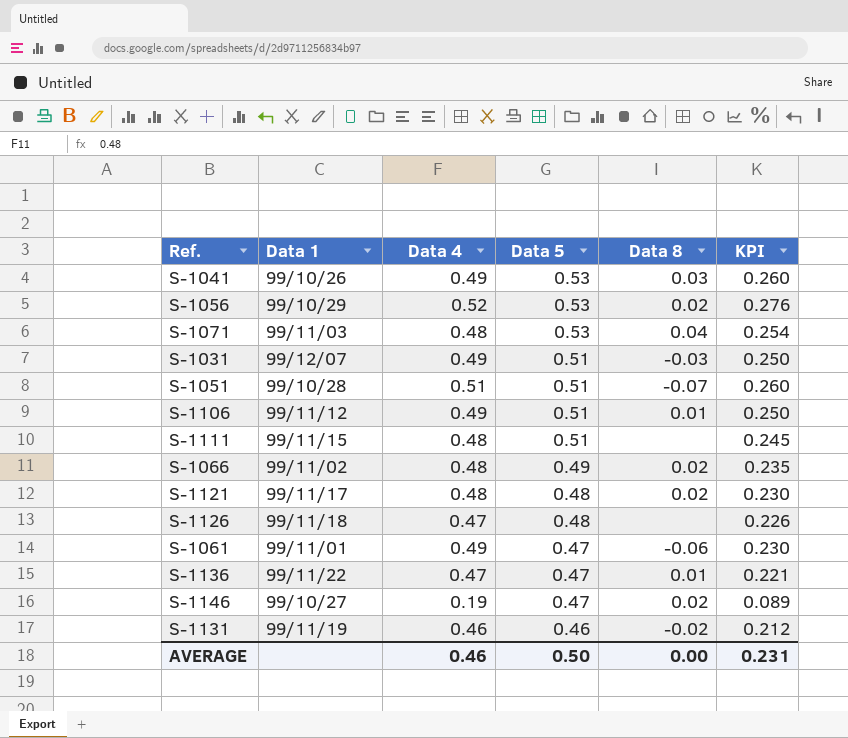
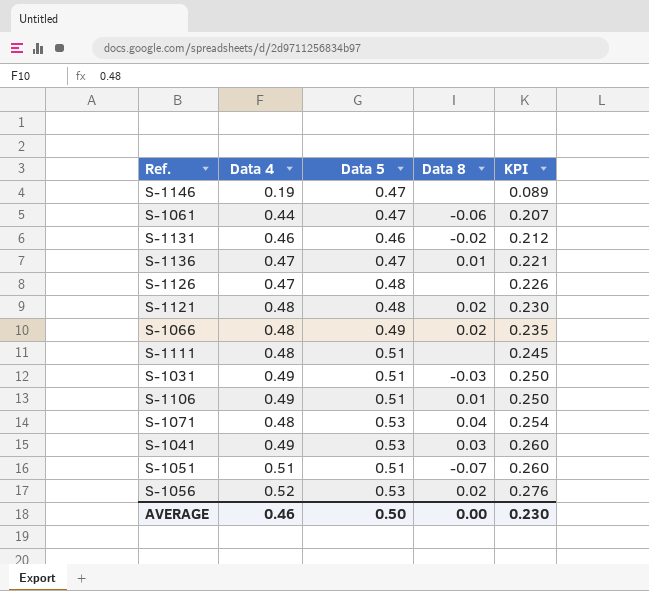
row order: Data 5 descending -> KPI ascending
column Data 1 | position: 2 -> none
S-1146 | Data 8: 0.02 -> none
S-1061 | Data 4: 0.49 -> 0.44
S-1061 | KPI: 0.230 -> 0.207
AVERAGE | KPI: 0.231 -> 0.230

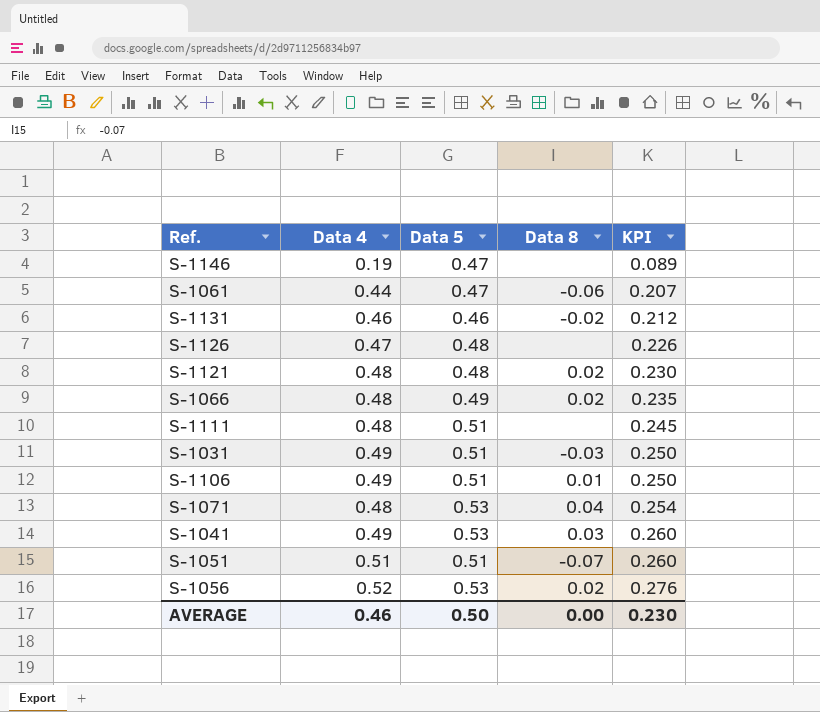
row S-1136: 0.47 | 0.47 | 0.01 | 0.221 -> none

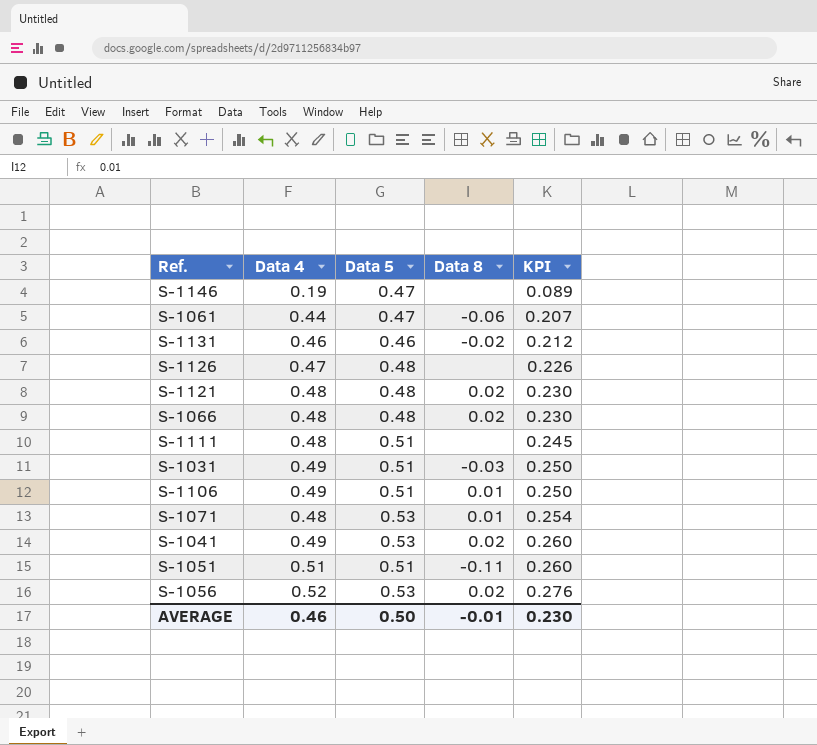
S-1066 | Data 5: 0.49 -> 0.48
S-1066 | KPI: 0.235 -> 0.230
S-1071 | Data 8: 0.04 -> 0.01
S-1041 | Data 8: 0.03 -> 0.02
S-1051 | Data 8: -0.07 -> -0.11
AVERAGE | Data 8: 0.00 -> -0.01

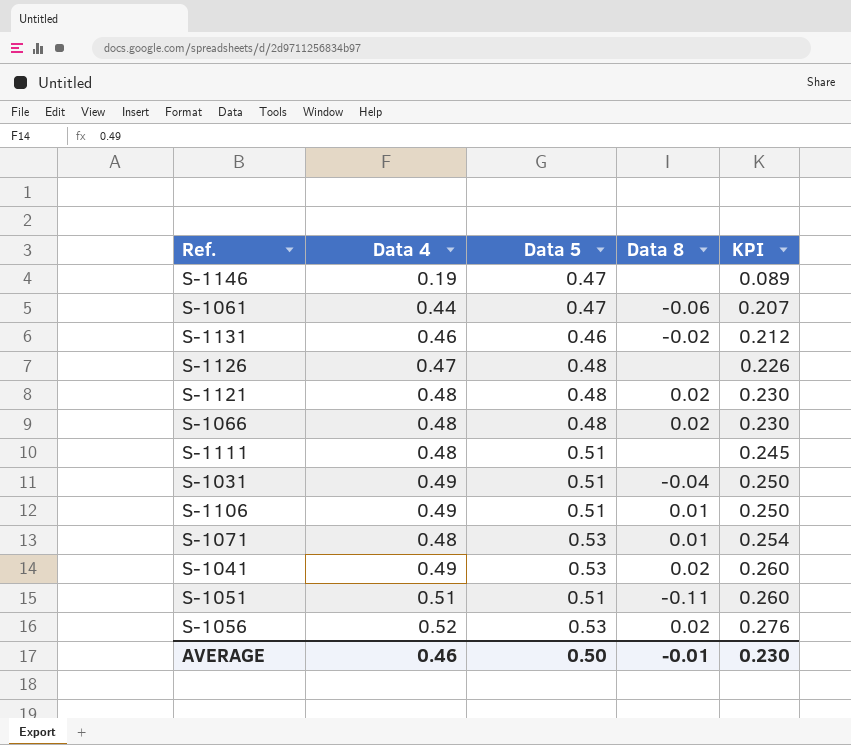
S-1031 | Data 8: -0.03 -> -0.04

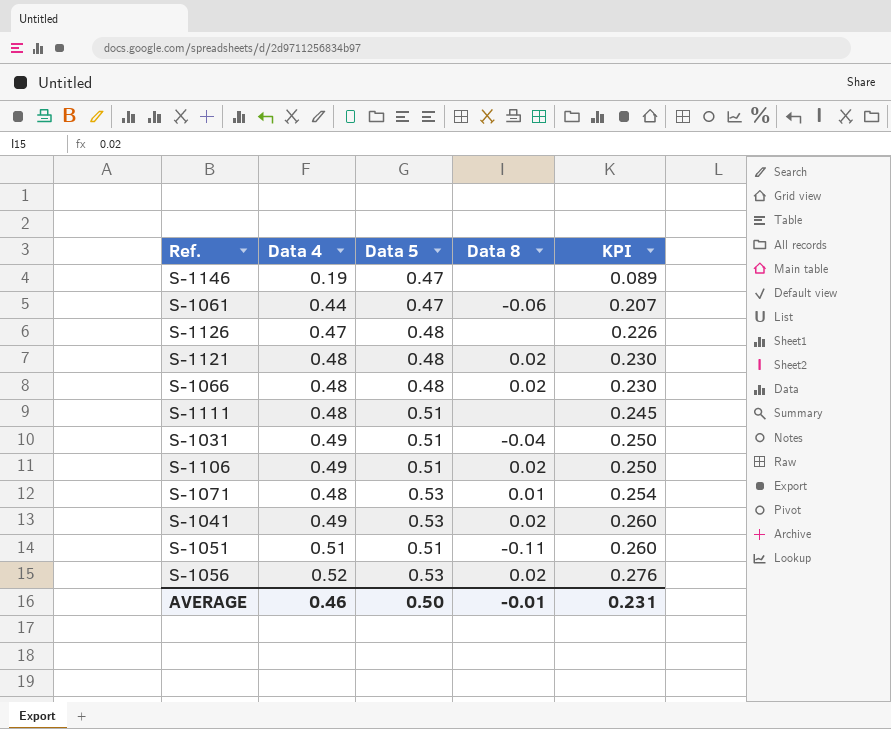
row S-1131: 0.46 | 0.46 | -0.02 | 0.212 -> none
S-1106 | Data 8: 0.01 -> 0.02
AVERAGE | KPI: 0.230 -> 0.231

